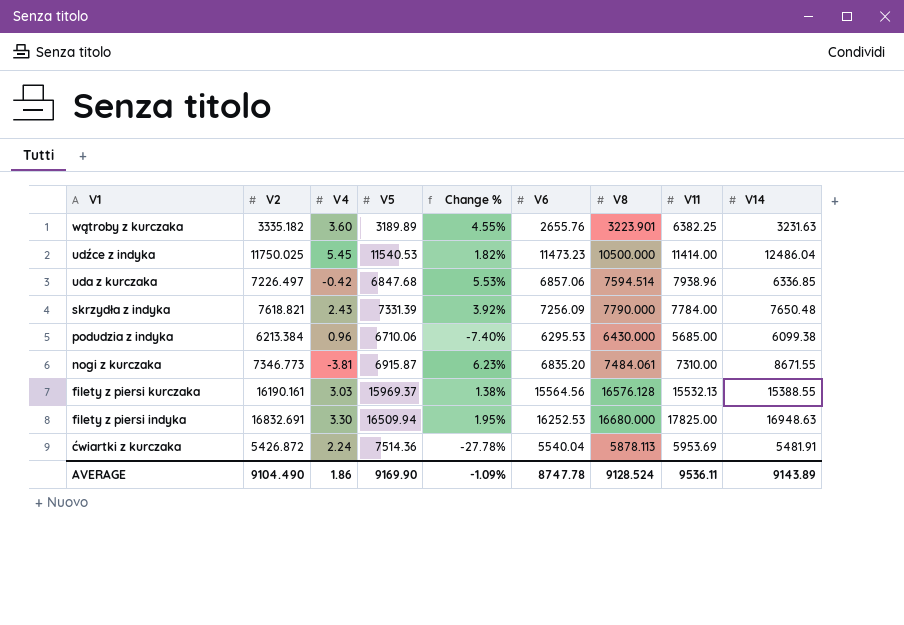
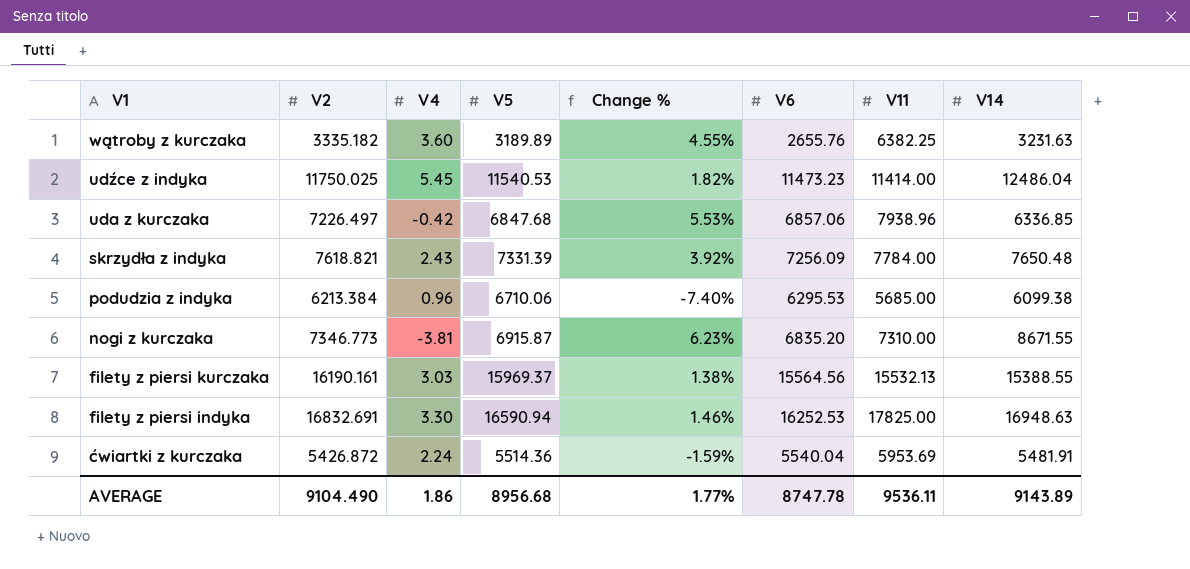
column V8 | position: 7 -> none
filety z piersi indyka | V5: 16509.94 -> 16590.94
filety z piersi indyka | Change %: 1.95% -> 1.46%
ćwiartki z kurczaka | V5: 7514.36 -> 5514.36
ćwiartki z kurczaka | Change %: -27.78% -> -1.59%
AVERAGE | V5: 9169.90 -> 8956.68
AVERAGE | Change %: -1.09% -> 1.77%

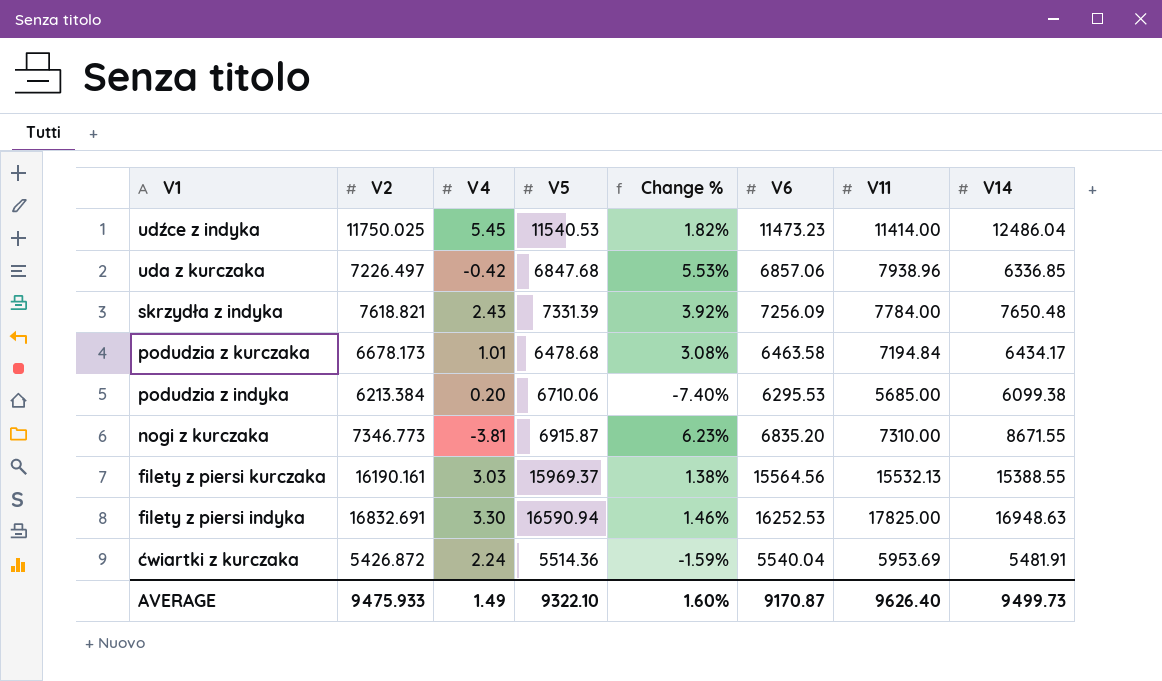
row wątroby z kurczaka: 3335.182 | 3.60 | 3189.89 | 4.55% | 2655.76 | 6382.25 | 3231.63 -> none
row podudzia z kurczaka: none -> 6678.173 | 1.01 | 6478.68 | 3.08% | 6463.58 | 7194.84 | 6434.17
podudzia z indyka | V4: 0.96 -> 0.20
AVERAGE | V2: 9104.490 -> 9475.933
AVERAGE | V4: 1.86 -> 1.49
AVERAGE | V5: 8956.68 -> 9322.10
AVERAGE | Change %: 1.77% -> 1.60%
AVERAGE | V6: 8747.78 -> 9170.87
AVERAGE | V11: 9536.11 -> 9626.40
AVERAGE | V14: 9143.89 -> 9499.73

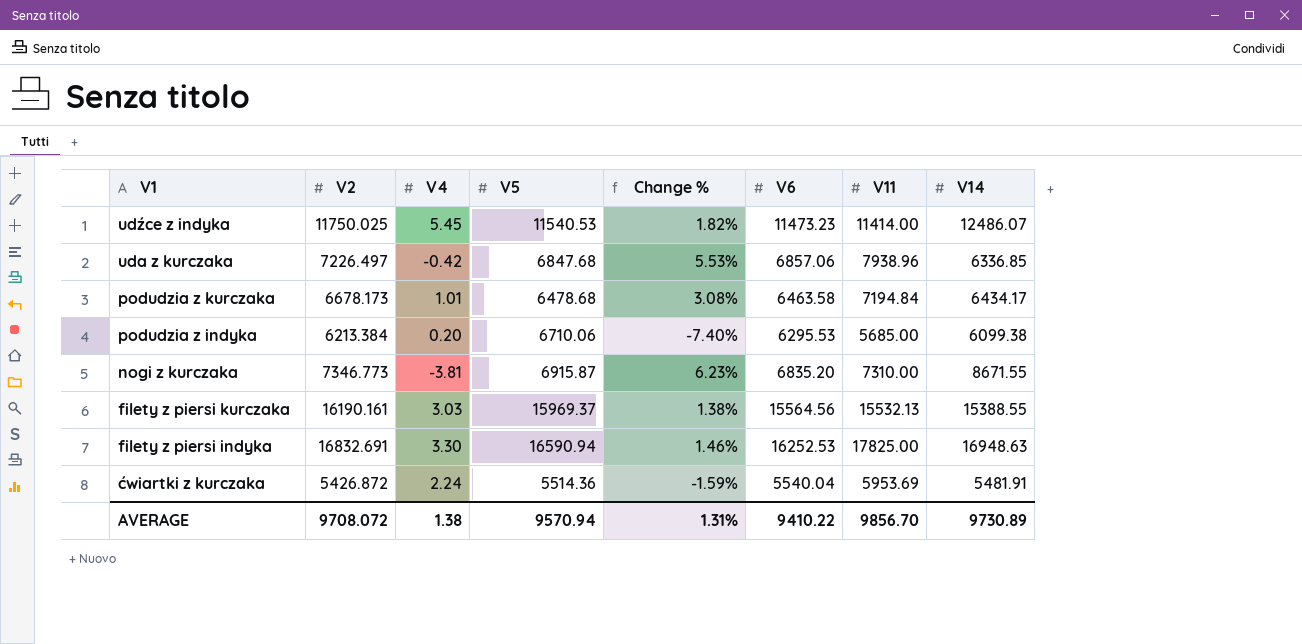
row skrzydła z indyka: 7618.821 | 2.43 | 7331.39 | 3.92% | 7256.09 | 7784.00 | 7650.48 -> none
udźce z indyka | V14: 12486.04 -> 12486.07
AVERAGE | V2: 9475.933 -> 9708.072
AVERAGE | V4: 1.49 -> 1.38
AVERAGE | V5: 9322.10 -> 9570.94
AVERAGE | Change %: 1.60% -> 1.31%
AVERAGE | V6: 9170.87 -> 9410.22
AVERAGE | V11: 9626.40 -> 9856.70
AVERAGE | V14: 9499.73 -> 9730.89

